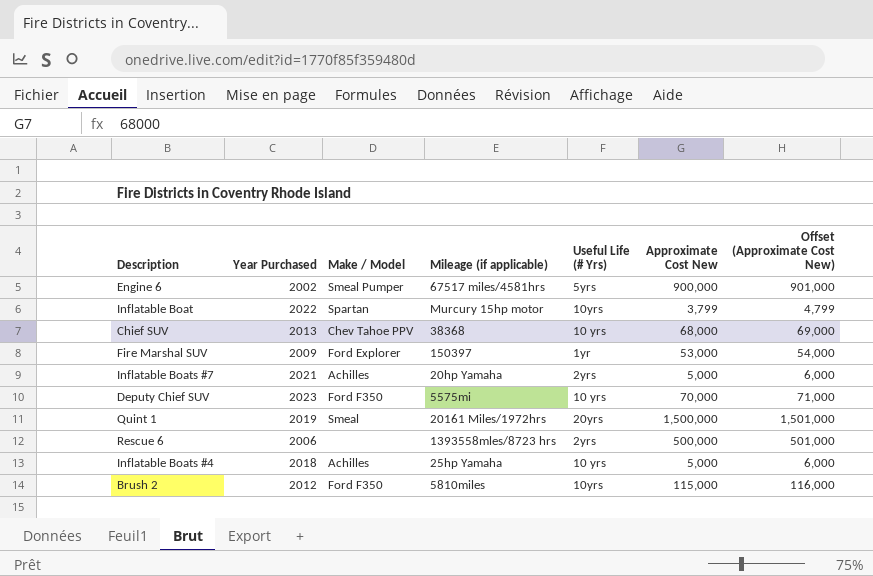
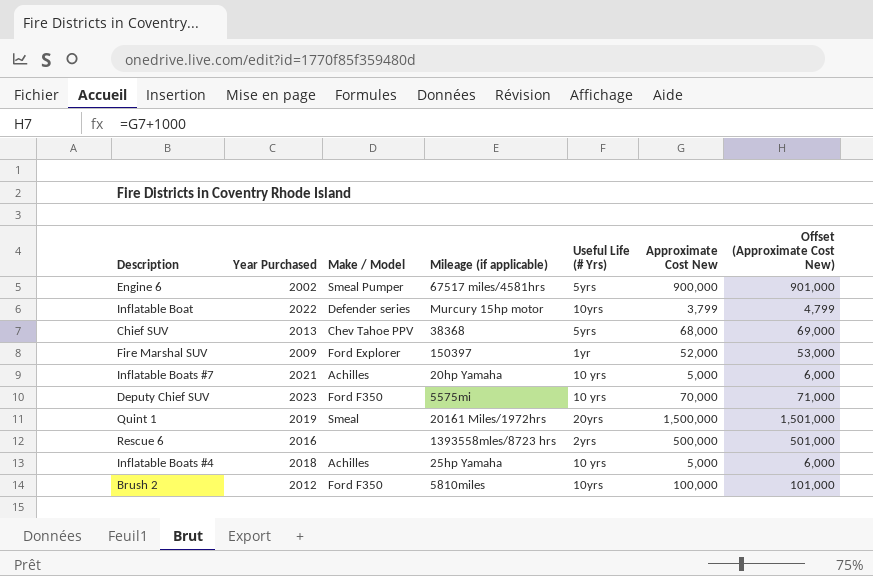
Inflatable Boat | Make / Model: Spartan -> Defender series
Chief SUV | Useful Life (# Yrs): 10 yrs -> 5yrs
Fire Marshal SUV | Approximate Cost New: 53,000 -> 52,000
Fire Marshal SUV | Offset (Approximate Cost New): 54,000 -> 53,000
Inflatable Boats #7 | Useful Life (# Yrs): 2yrs -> 10 yrs
Rescue 6 | Year Purchased: 2006 -> 2016
Brush 2 | Approximate Cost New: 115,000 -> 100,000
Brush 2 | Offset (Approximate Cost New): 116,000 -> 101,000

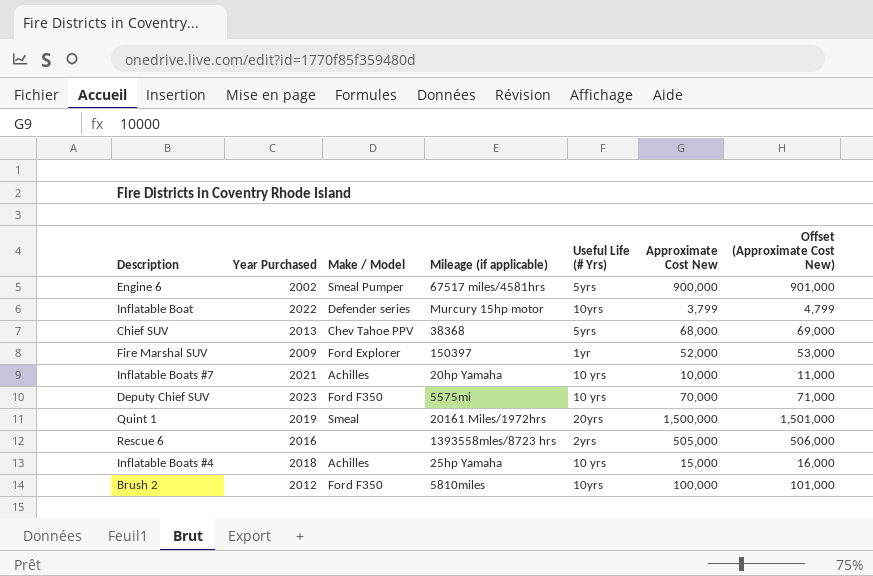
Inflatable Boats #7 | Approximate Cost New: 5,000 -> 10,000
Inflatable Boats #7 | Offset (Approximate Cost New): 6,000 -> 11,000
Rescue 6 | Approximate Cost New: 500,000 -> 505,000
Rescue 6 | Offset (Approximate Cost New): 501,000 -> 506,000
Inflatable Boats #4 | Approximate Cost New: 5,000 -> 15,000
Inflatable Boats #4 | Offset (Approximate Cost New): 6,000 -> 16,000

